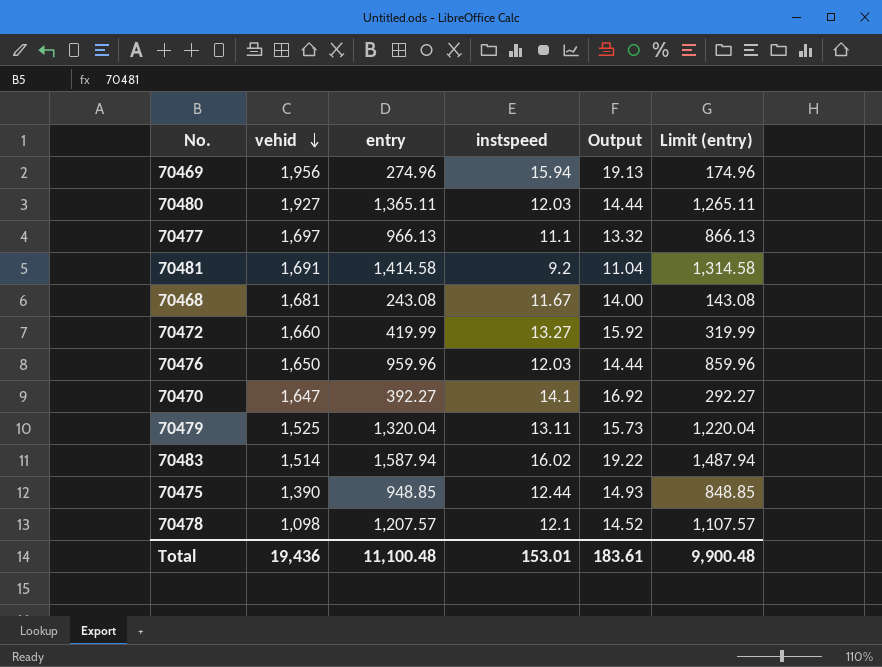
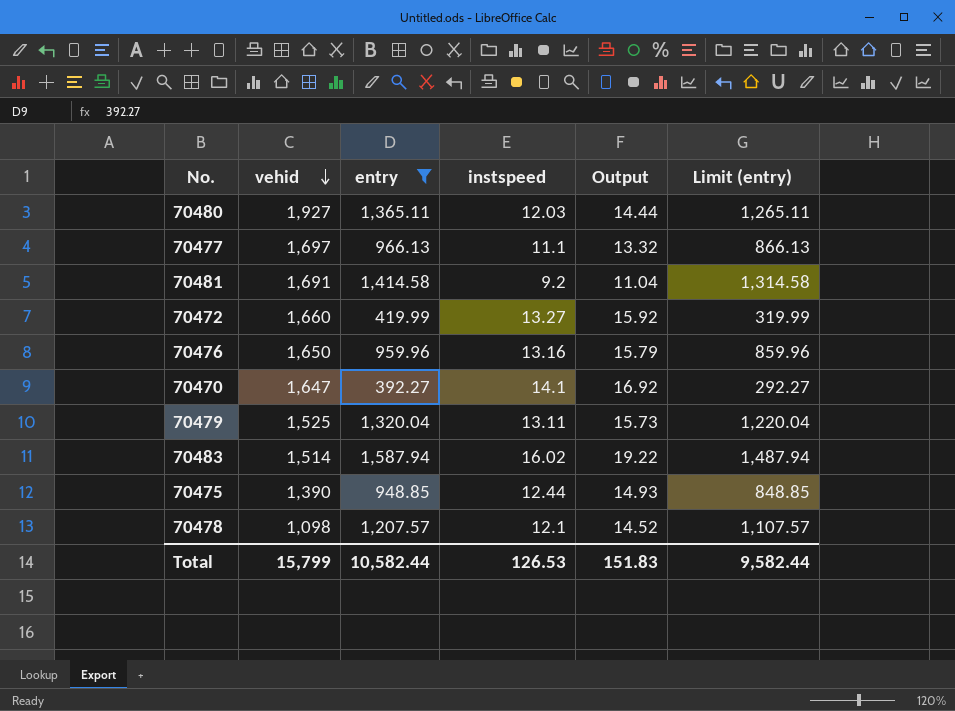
filter: none -> entry >= 392.27
70476 | instspeed: 12.03 -> 13.16
70476 | Output: 14.44 -> 15.79
Total | vehid: 19,436 -> 15,799
Total | entry: 11,100.48 -> 10,582.44
Total | instspeed: 153.01 -> 126.53
Total | Output: 183.61 -> 151.83
Total | Limit (entry): 9,900.48 -> 9,582.44

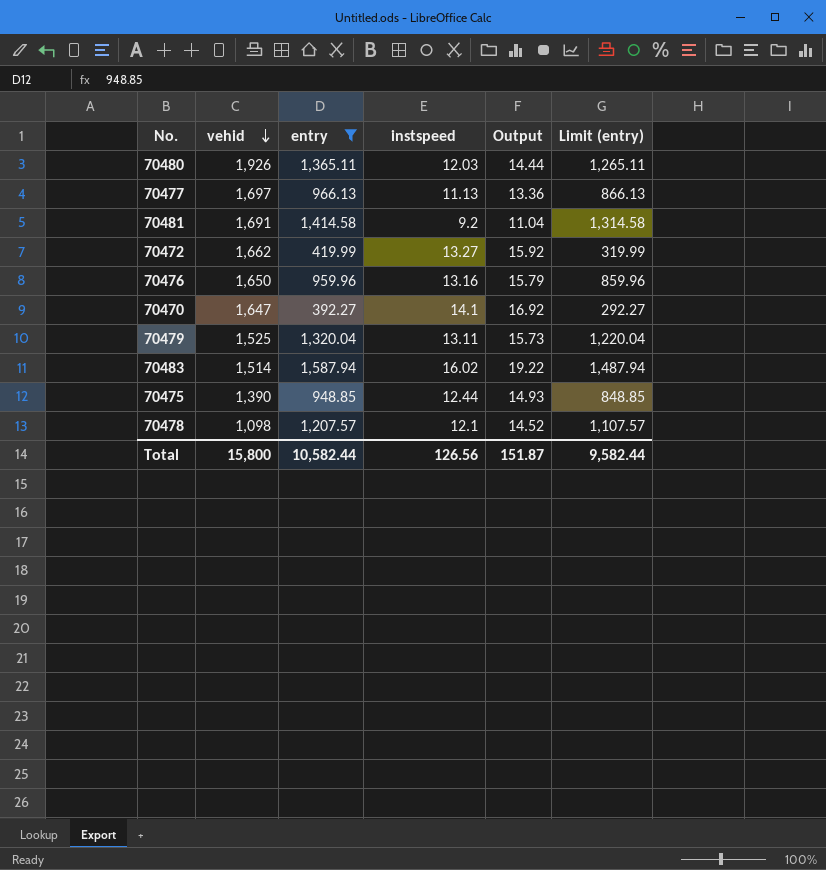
70480 | vehid: 1,927 -> 1,926
70477 | instspeed: 11.1 -> 11.13
70477 | Output: 13.32 -> 13.36
70472 | vehid: 1,660 -> 1,662
Total | vehid: 15,799 -> 15,800
Total | instspeed: 126.53 -> 126.56
Total | Output: 151.83 -> 151.87

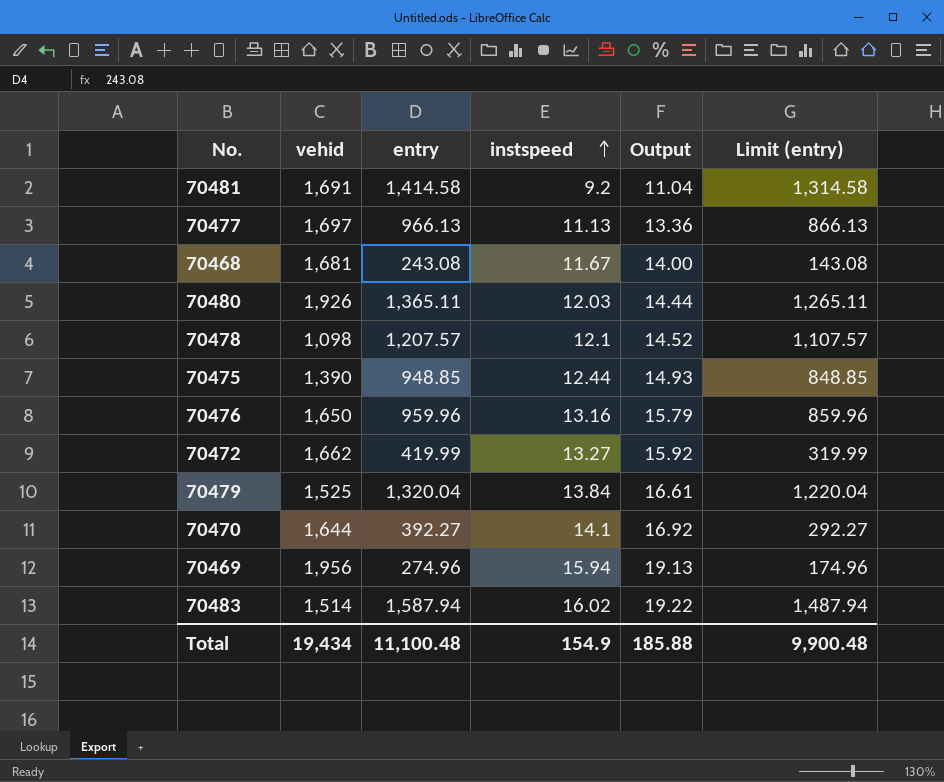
filter: entry >= 392.27 -> none
row order: vehid descending -> instspeed ascending
70479 | instspeed: 13.11 -> 13.84
70479 | Output: 15.73 -> 16.61
70470 | vehid: 1,647 -> 1,644
Total | vehid: 15,800 -> 19,434
Total | entry: 10,582.44 -> 11,100.48
Total | instspeed: 126.56 -> 154.9
Total | Output: 151.87 -> 185.88
Total | Limit (entry): 9,582.44 -> 9,900.48

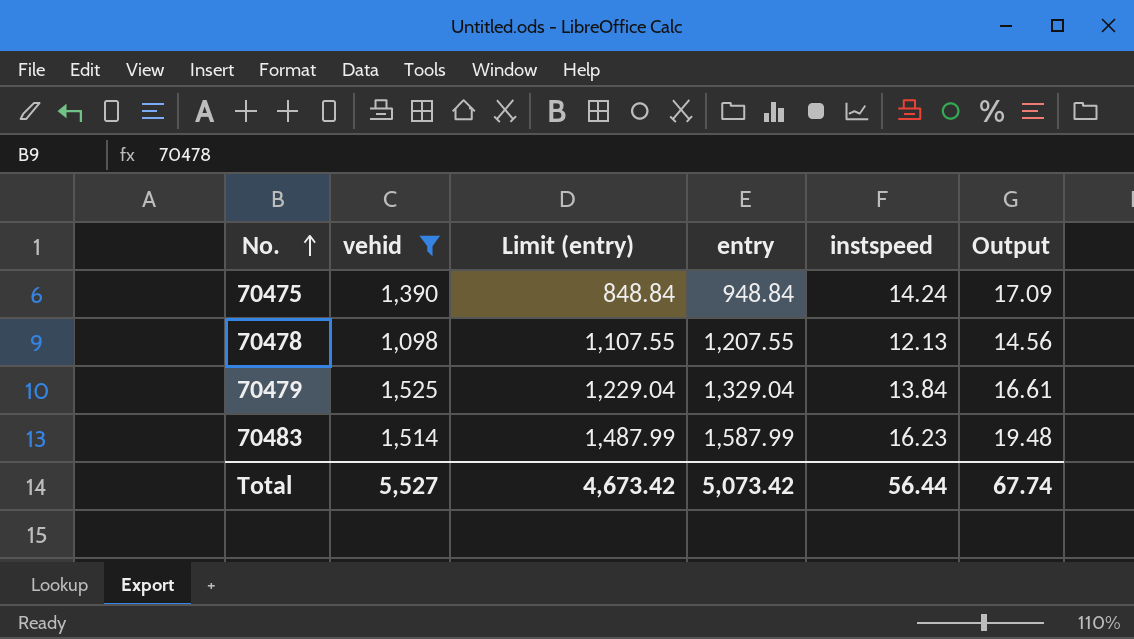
filter: none -> vehid <= 1,525
row order: instspeed ascending -> No. ascending
column Limit (entry) | position: 6 -> 3
70475 | Limit (entry): 848.85 -> 848.84
70475 | entry: 948.85 -> 948.84
70475 | instspeed: 12.44 -> 14.24
70475 | Output: 14.93 -> 17.09
70478 | Limit (entry): 1,107.57 -> 1,107.55
70478 | entry: 1,207.57 -> 1,207.55
70478 | instspeed: 12.1 -> 12.13
70478 | Output: 14.52 -> 14.56
70479 | Limit (entry): 1,220.04 -> 1,229.04
70479 | entry: 1,320.04 -> 1,329.04
70483 | Limit (entry): 1,487.94 -> 1,487.99
70483 | entry: 1,587.94 -> 1,587.99
70483 | instspeed: 16.02 -> 16.23
70483 | Output: 19.22 -> 19.48
Total | vehid: 19,434 -> 5,527
Total | Limit (entry): 9,900.48 -> 4,673.42
Total | entry: 11,100.48 -> 5,073.42
Total | instspeed: 154.9 -> 56.44
Total | Output: 185.88 -> 67.74

